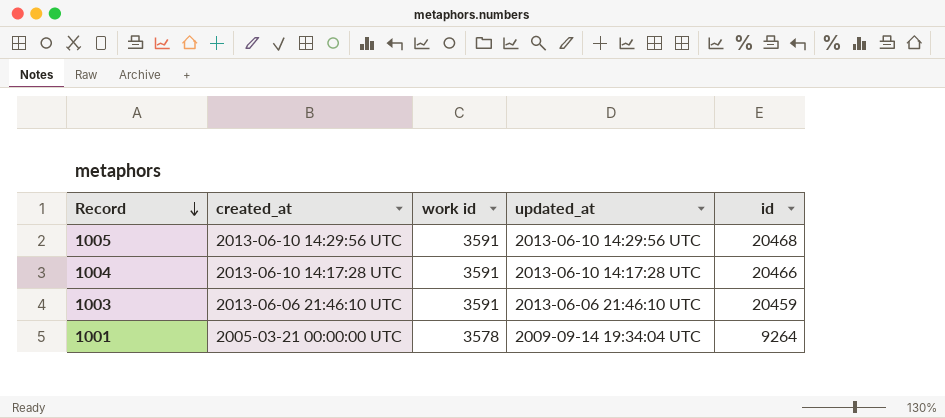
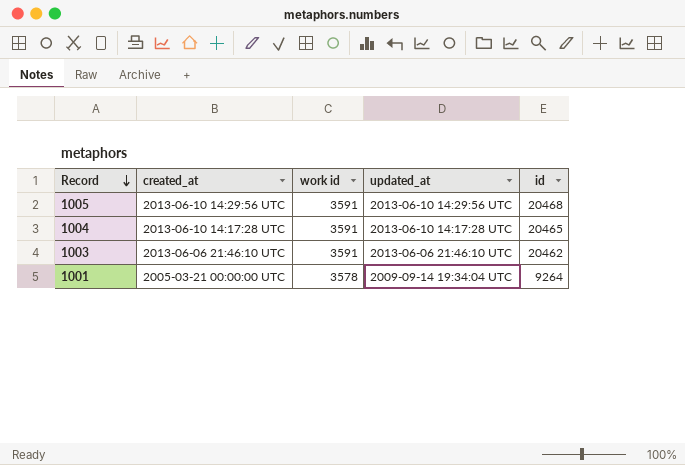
1004 | id: 20466 -> 20465
1003 | id: 20459 -> 20462

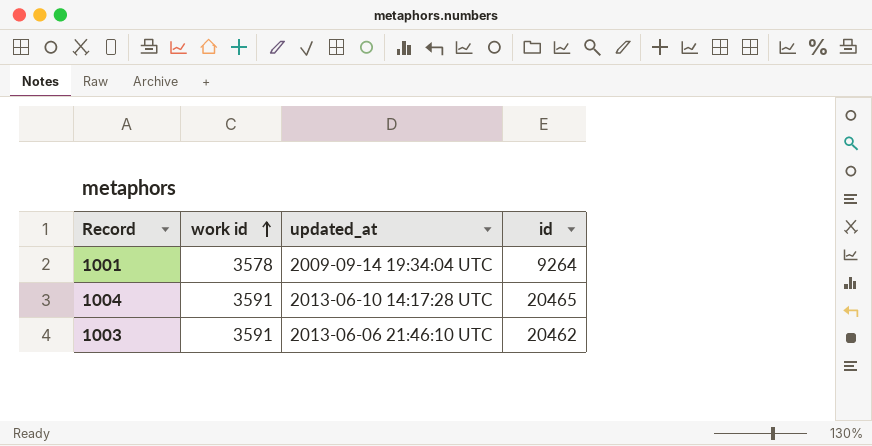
row order: Record descending -> work id ascending
column created_at | position: 2 -> none
row 1005: 2013-06-10 14:29:56 UTC | 3591 | 2013-06-10 14:29:56 UTC | 20468 -> none

